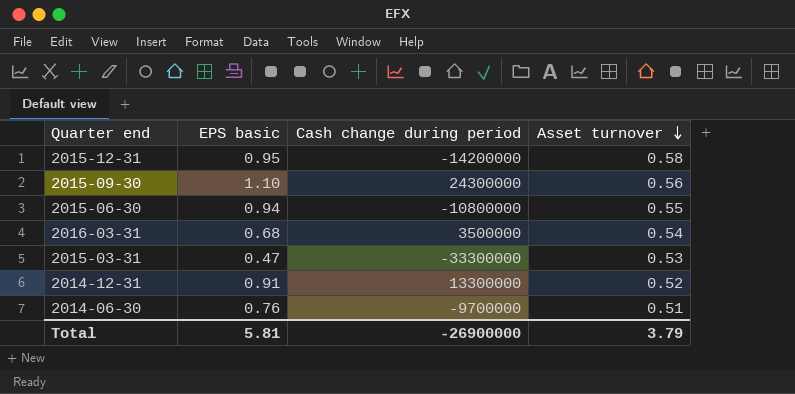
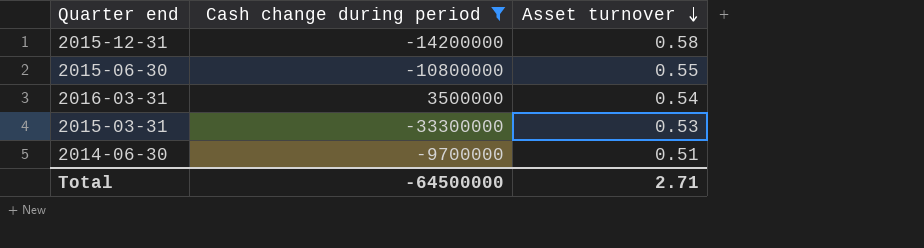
filter: none -> Cash change during period <= 3500000
column EPS basic | position: 2 -> none
Total | Cash change during period: -26900000 -> -64500000
Total | Asset turnover: 3.79 -> 2.71

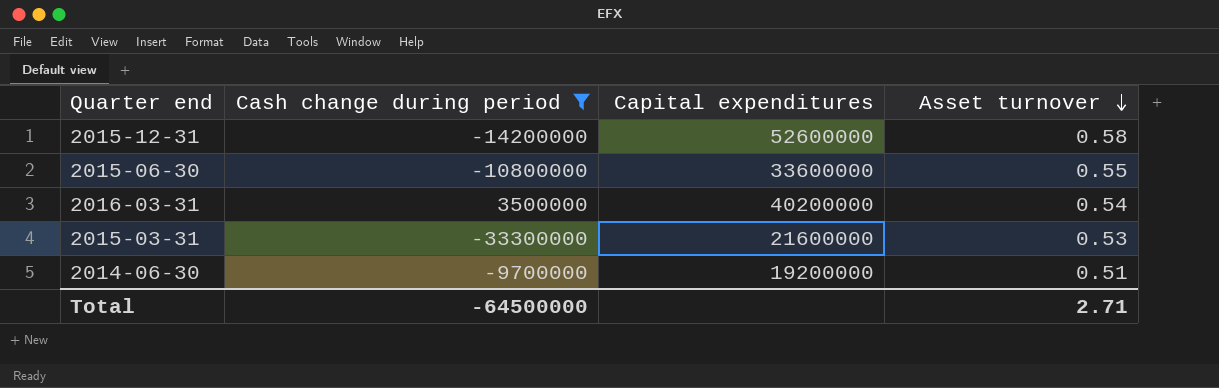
column Capital expenditures | position: none -> 3

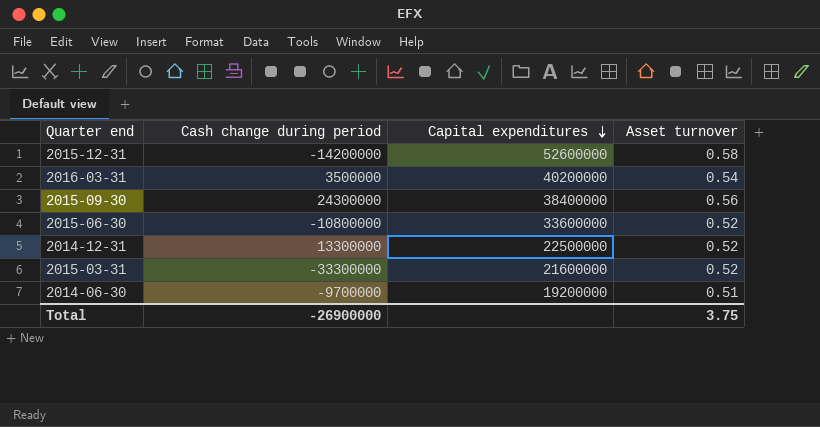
filter: Cash change during period <= 3500000 -> none
row order: Asset turnover descending -> Capital expenditures descending
2015-06-30 | Asset turnover: 0.55 -> 0.52
2015-03-31 | Asset turnover: 0.53 -> 0.52
Total | Cash change during period: -64500000 -> -26900000
Total | Asset turnover: 2.71 -> 3.75

